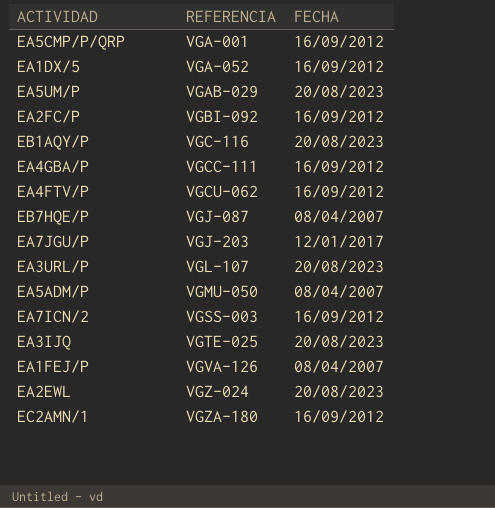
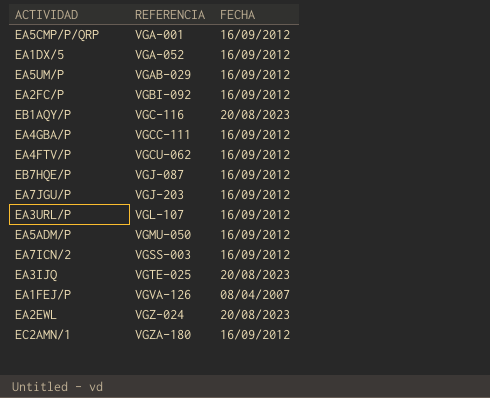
EA5UM/P | FECHA: 20/08/2023 -> 16/09/2012
EB7HQE/P | FECHA: 08/04/2007 -> 16/09/2012
EA7JGU/P | FECHA: 12/01/2017 -> 16/09/2012
EA3URL/P | FECHA: 20/08/2023 -> 16/09/2012
EA5ADM/P | FECHA: 08/04/2007 -> 16/09/2012

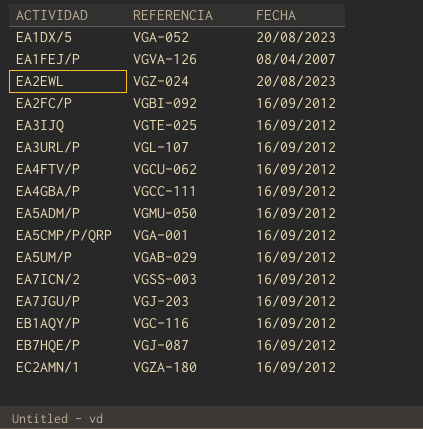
row order: REFERENCIA ascending -> ACTIVIDAD ascending
EA1DX/5 | FECHA: 16/09/2012 -> 20/08/2023
EA3IJQ | FECHA: 20/08/2023 -> 16/09/2012
EB1AQY/P | FECHA: 20/08/2023 -> 16/09/2012

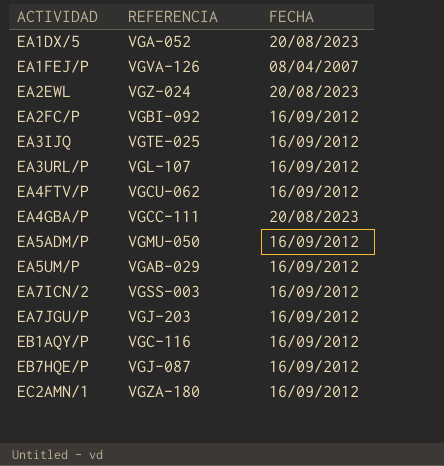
row EA5CMP/P/QRP: VGA-001 | 16/09/2012 -> none
EA4GBA/P | FECHA: 16/09/2012 -> 20/08/2023

